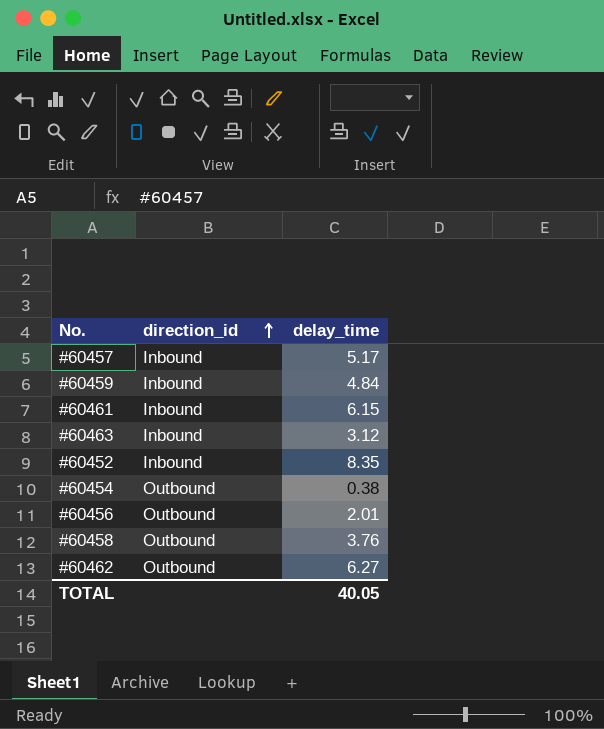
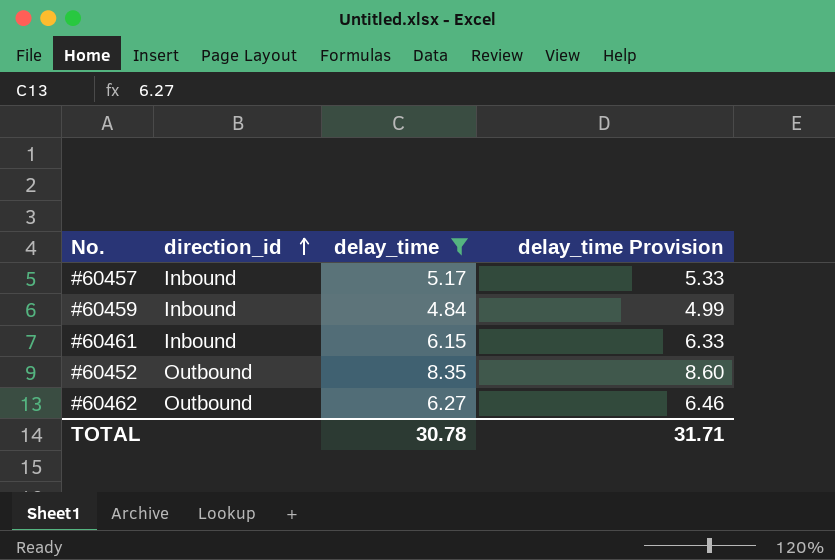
filter: none -> delay_time >= 4.84
column delay_time Provision | formula: none -> [delay_time] * 1.03
#60452 | direction_id: Inbound -> Outbound
TOTAL | delay_time: 40.05 -> 30.78

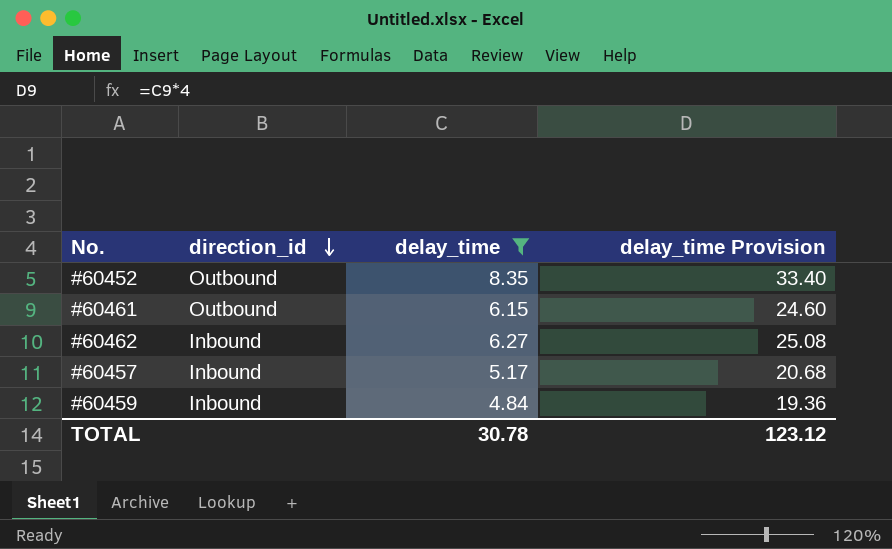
row order: direction_id ascending -> direction_id descending
column delay_time Provision | formula: [delay_time] * 1.03 -> [delay_time] * 4
#60461 | direction_id: Inbound -> Outbound
#60462 | direction_id: Outbound -> Inbound
TOTAL | delay_time Provision: 31.71 -> 123.12

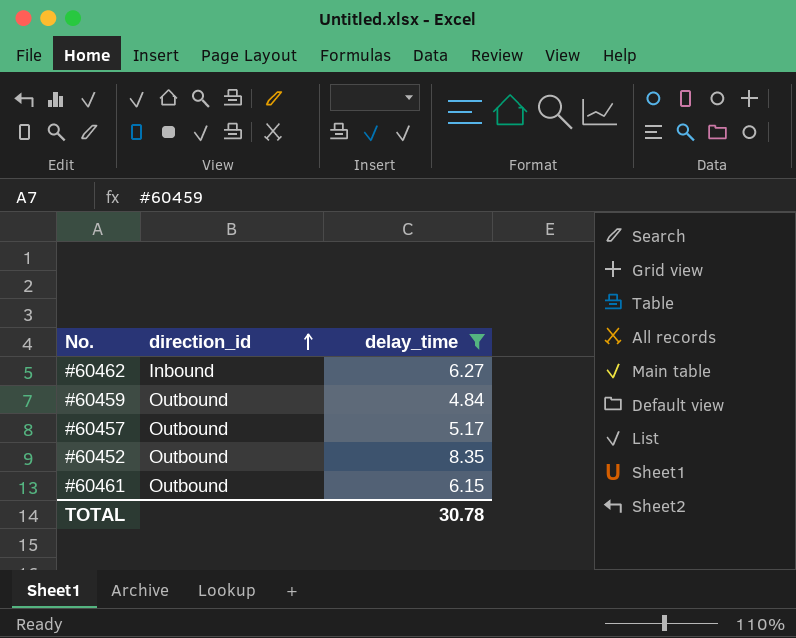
row order: direction_id descending -> direction_id ascending
column delay_time Provision | formula: [delay_time] * 4 -> none
#60459 | direction_id: Inbound -> Outbound
#60457 | direction_id: Inbound -> Outbound

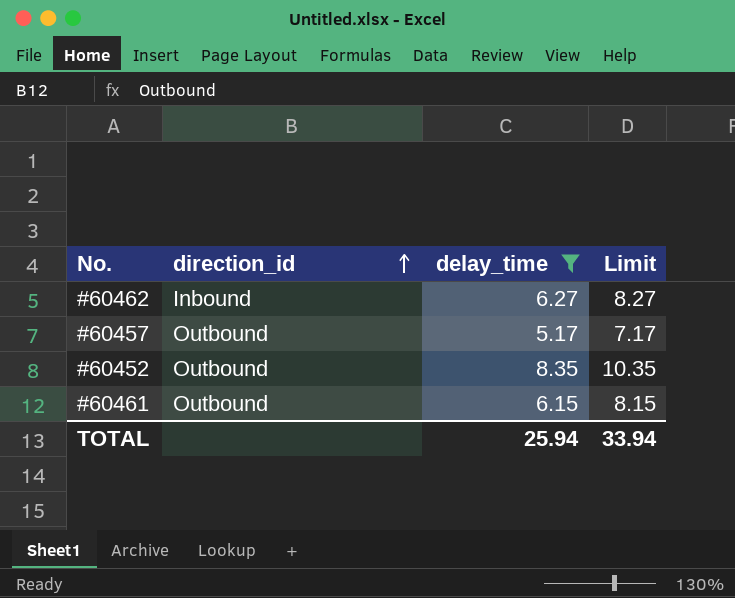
column Limit | formula: none -> [delay_time] + 2
row #60459: Outbound | 4.84 -> none
TOTAL | delay_time: 30.78 -> 25.94

